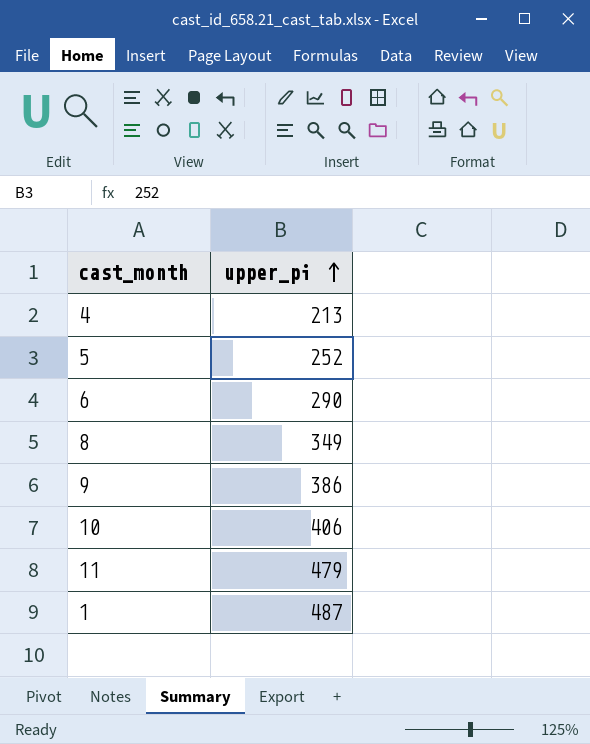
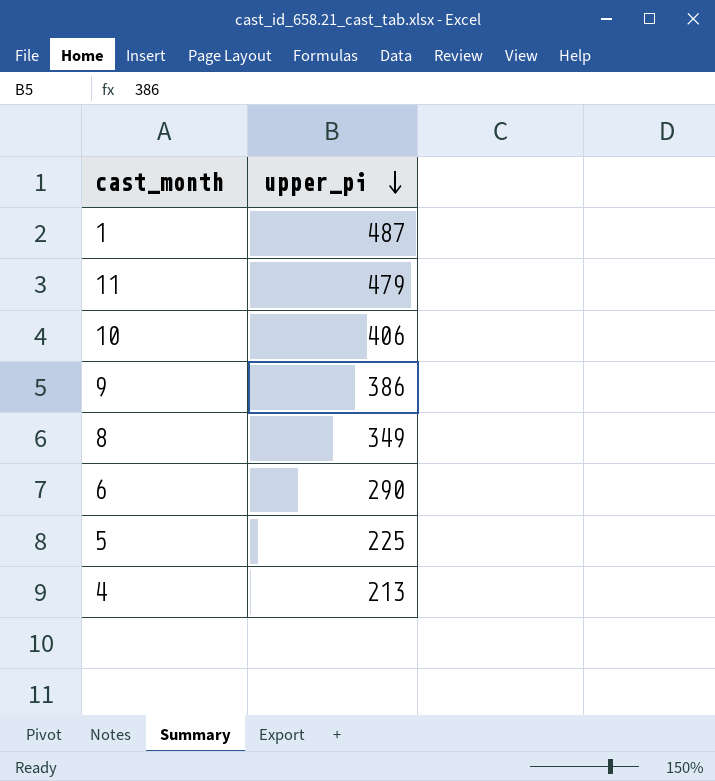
row order: upper_pi ascending -> upper_pi descending
5 | upper_pi: 252 -> 225

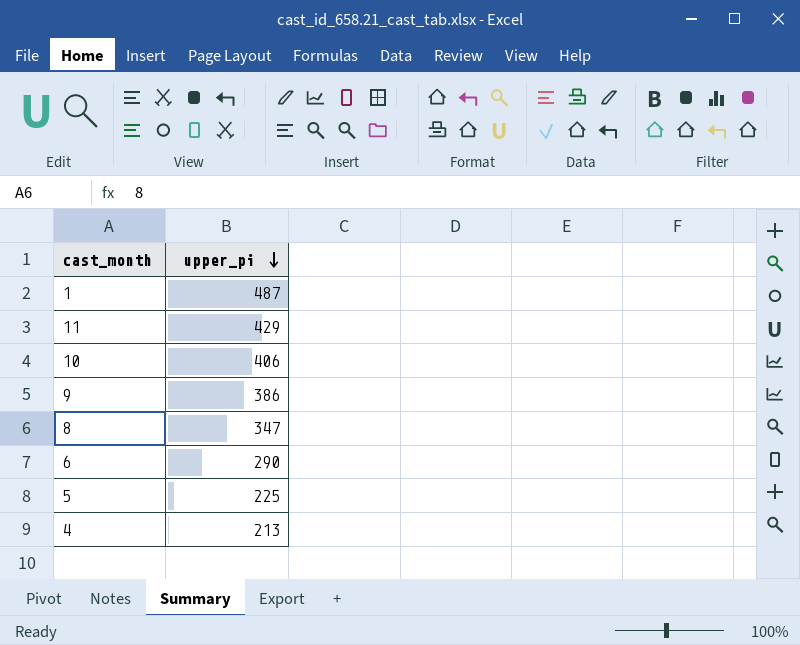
11 | upper_pi: 479 -> 429
8 | upper_pi: 349 -> 347

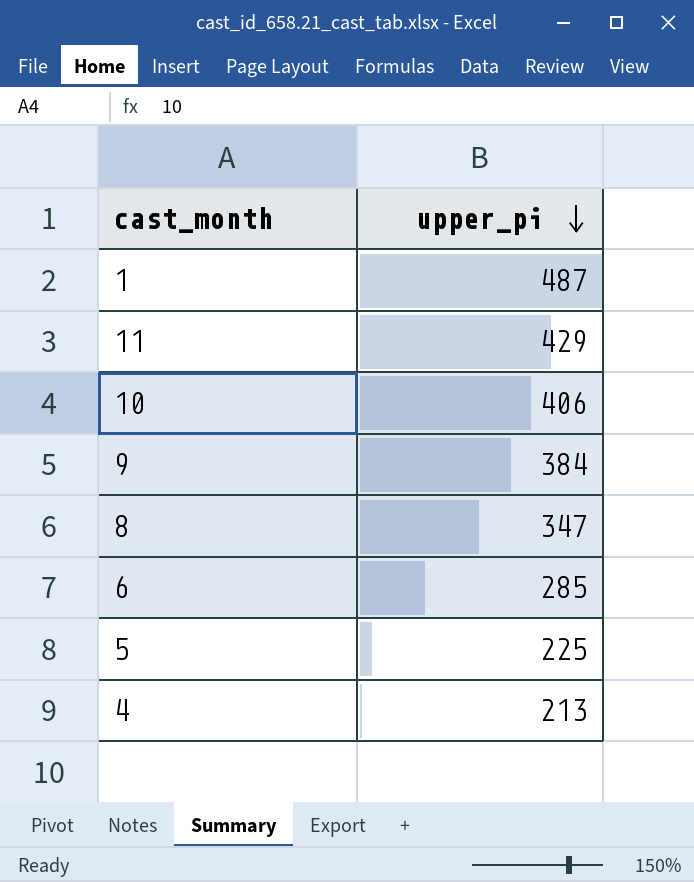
9 | upper_pi: 386 -> 384
6 | upper_pi: 290 -> 285

